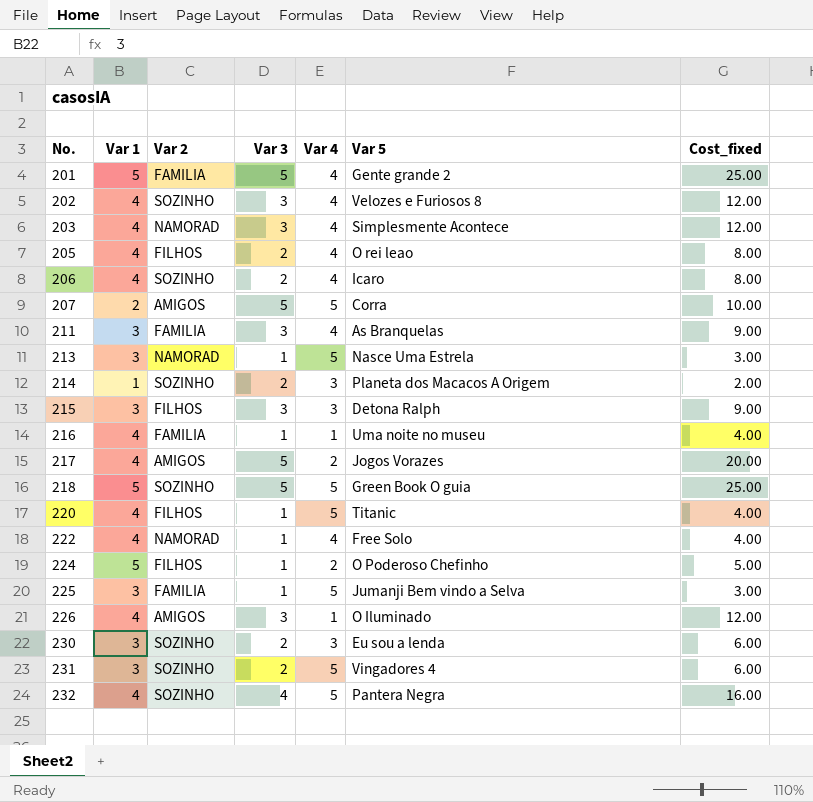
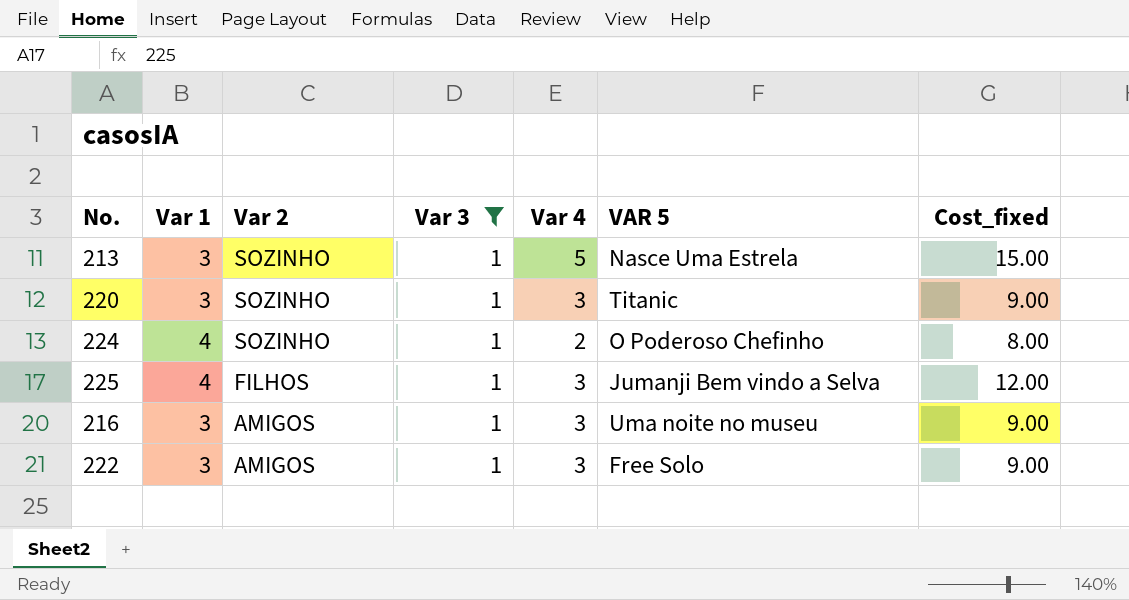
filter: none -> Var 3 = 1
row order: No. ascending -> Var 2 descending
column name: Var 5 -> VAR 5
column Cost_fixed | formula: [Var 1] * [Var 3] -> [Var 1] * [Var 4]
213 | Var 2: NAMORAD -> SOZINHO
220 | Var 1: 4 -> 3
220 | Var 2: FILHOS -> SOZINHO
220 | Var 4: 5 -> 3
224 | Var 1: 5 -> 4
224 | Var 2: FILHOS -> SOZINHO
225 | Var 1: 3 -> 4
225 | Var 2: FAMILIA -> FILHOS
225 | Var 4: 5 -> 3
216 | Var 1: 4 -> 3
216 | Var 2: FAMILIA -> AMIGOS
216 | Var 4: 1 -> 3
222 | Var 1: 4 -> 3
222 | Var 2: NAMORAD -> AMIGOS
222 | Var 4: 4 -> 3

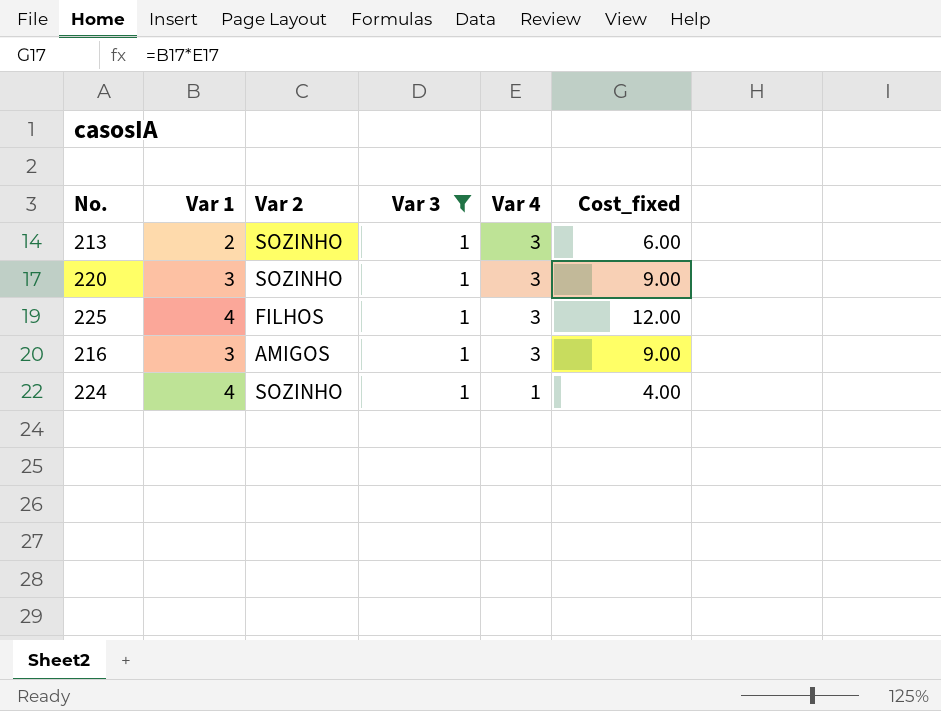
row order: Var 2 descending -> Var 4 descending
column VAR 5 | position: 6 -> none
row 222: 3 | AMIGOS | 1 | 3 | Free Solo | 9.00 -> none
213 | Var 1: 3 -> 2
213 | Var 4: 5 -> 3
213 | Cost_fixed: 15.00 -> 6.00
224 | Var 4: 2 -> 1
224 | Cost_fixed: 8.00 -> 4.00

